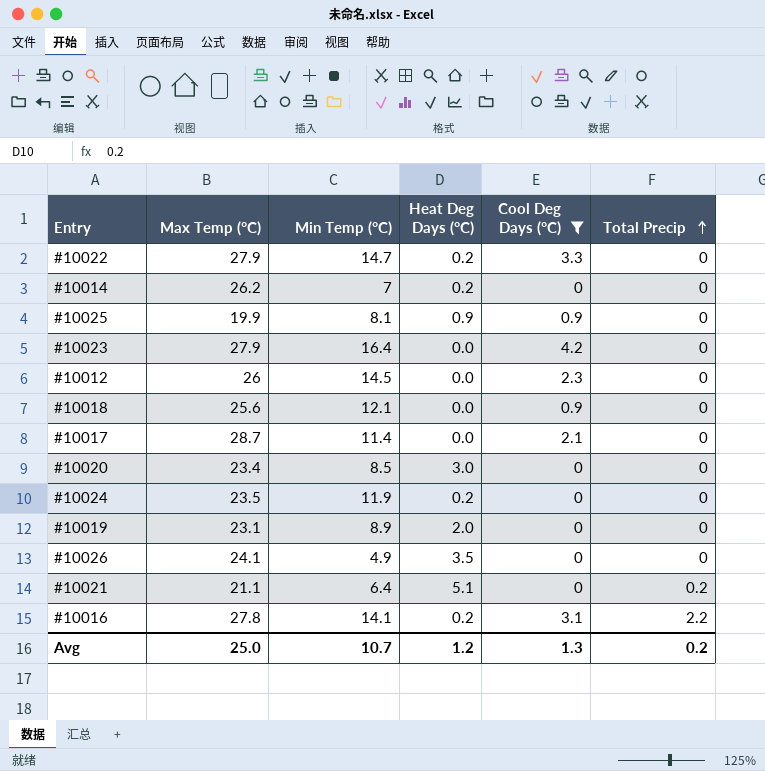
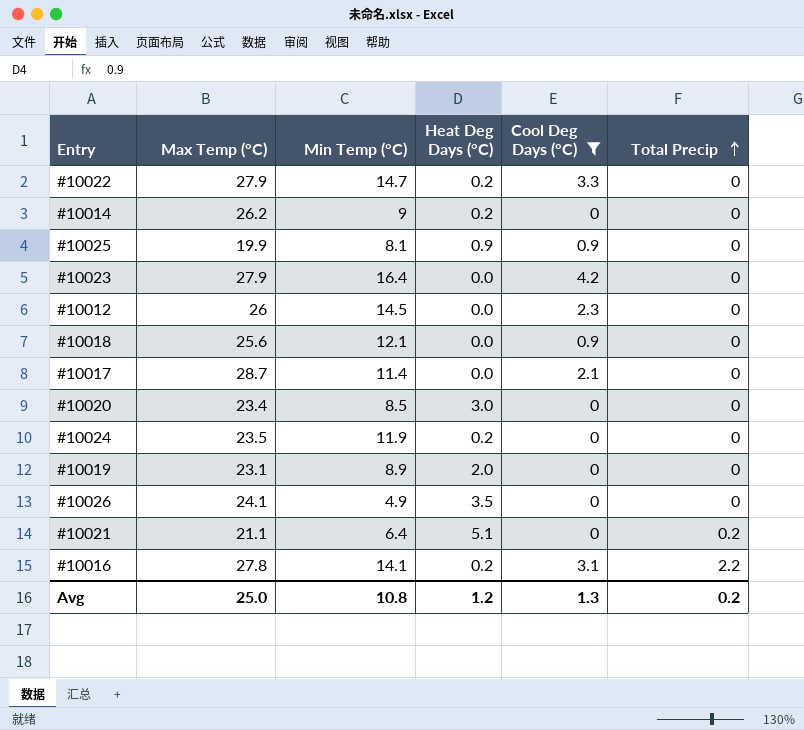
#10014 | Min Temp (°C): 7 -> 9
Avg | Min Temp (°C): 10.7 -> 10.8

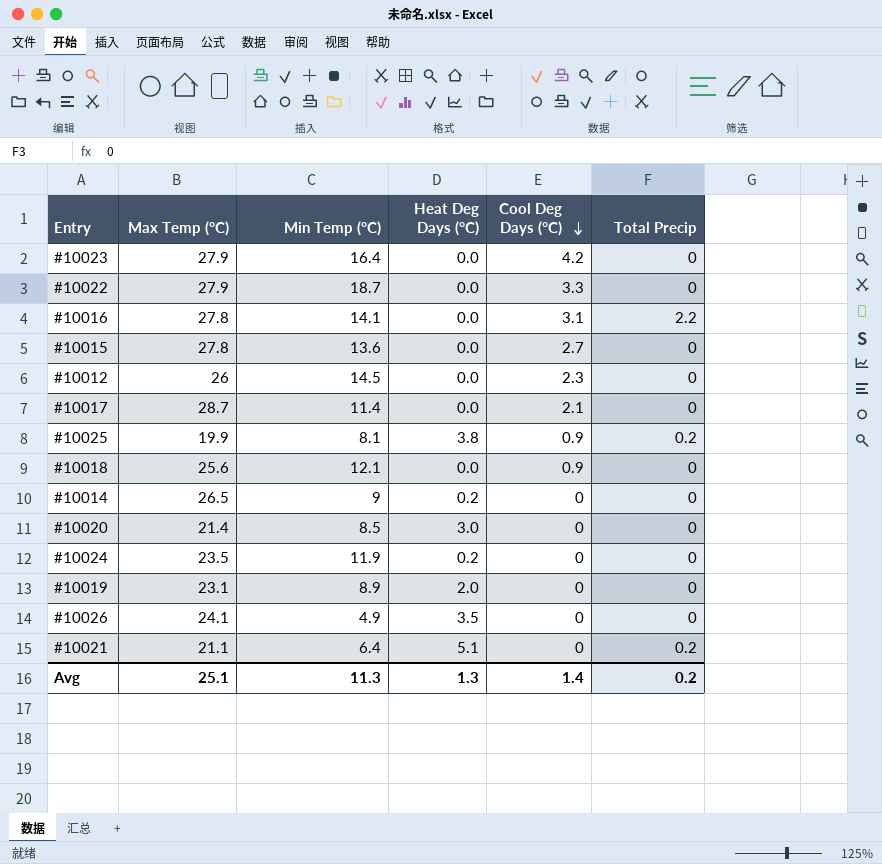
filter: Cool Deg Days (°C) != 2.7 -> none
row order: Total Precip ascending -> Cool Deg Days (°C) descending
#10022 | Min Temp (°C): 14.7 -> 18.7
#10022 | Heat Deg Days (°C): 0.2 -> 0.0
#10016 | Heat Deg Days (°C): 0.2 -> 0.0
#10025 | Heat Deg Days (°C): 0.9 -> 3.8
#10025 | Total Precip: 0 -> 0.2
#10014 | Max Temp (°C): 26.2 -> 26.5
#10020 | Max Temp (°C): 23.4 -> 21.4
Avg | Max Temp (°C): 25.0 -> 25.1
Avg | Min Temp (°C): 10.8 -> 11.3
Avg | Heat Deg Days (°C): 1.2 -> 1.3
Avg | Cool Deg Days (°C): 1.3 -> 1.4

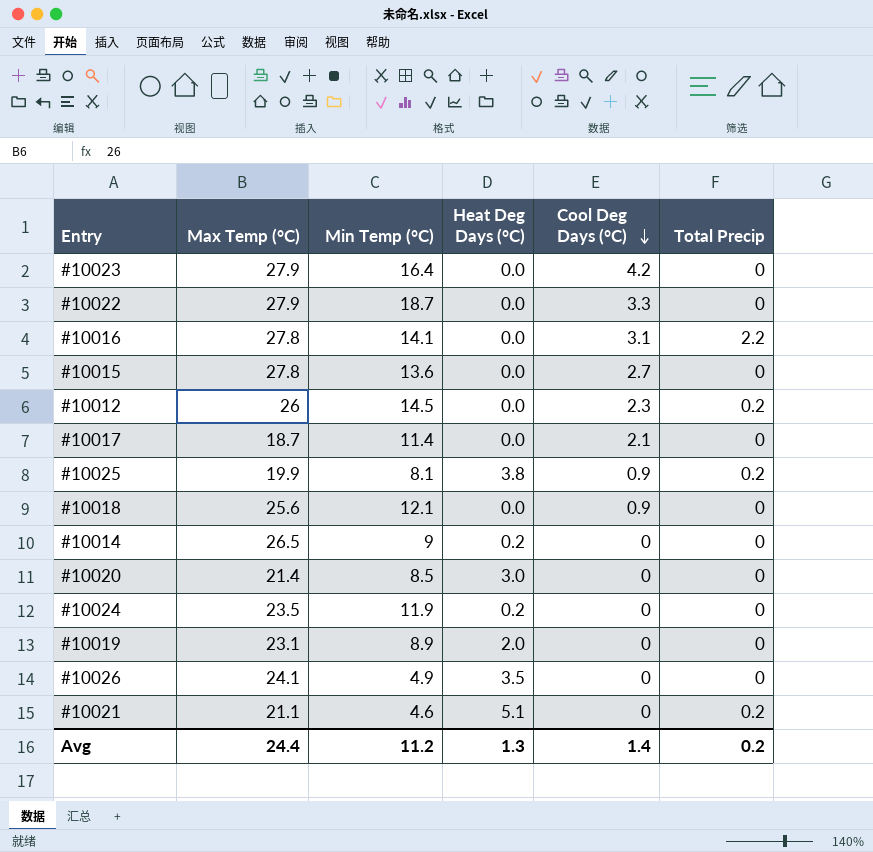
#10012 | Total Precip: 0 -> 0.2
#10017 | Max Temp (°C): 28.7 -> 18.7
#10021 | Min Temp (°C): 6.4 -> 4.6
Avg | Max Temp (°C): 25.1 -> 24.4
Avg | Min Temp (°C): 11.3 -> 11.2

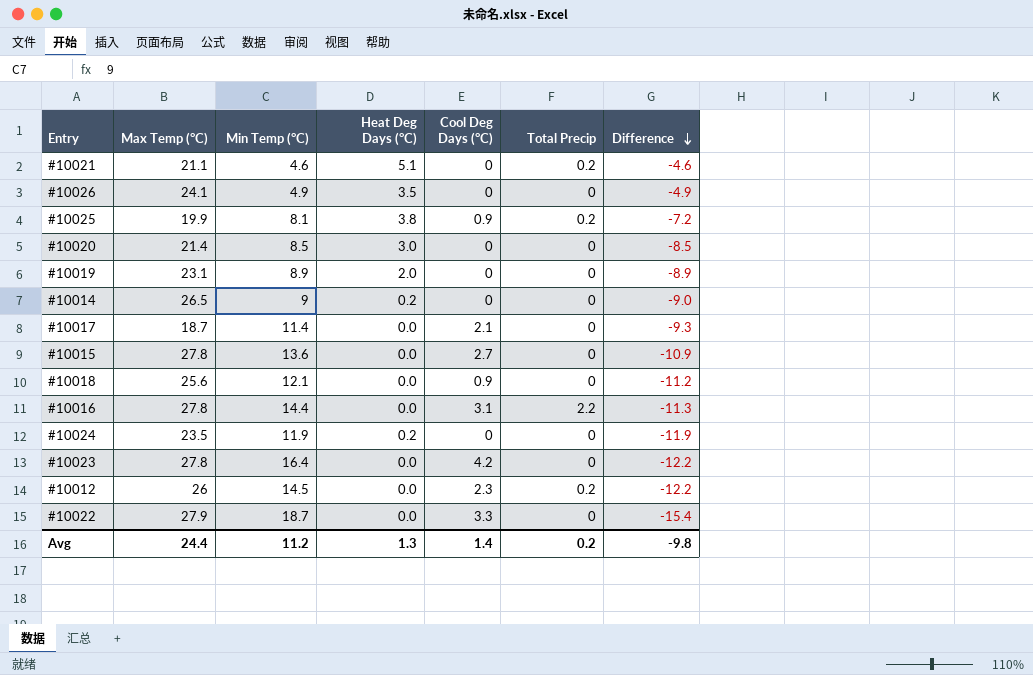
row order: Cool Deg Days (°C) descending -> Difference descending
column Difference | formula: none -> [Cool Deg Days (°C)] - [Min Temp (°C)]
#10016 | Min Temp (°C): 14.1 -> 14.4
#10023 | Max Temp (°C): 27.9 -> 27.8

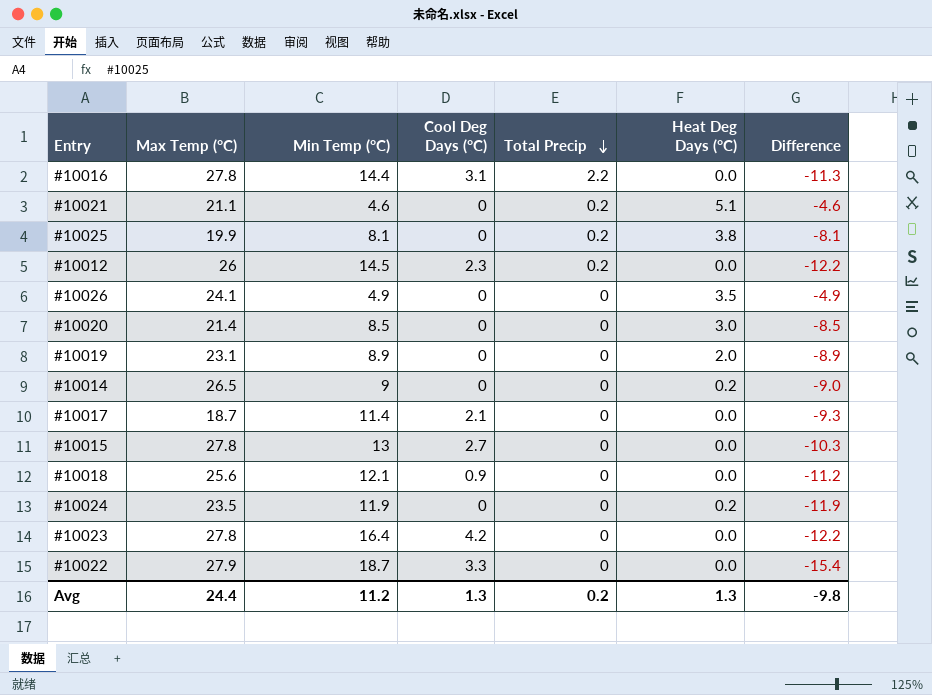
row order: Difference descending -> Total Precip descending
column Heat Deg Days (°C) | position: 4 -> 6
#10025 | Cool Deg Days (°C): 0.9 -> 0
#10025 | Difference: -7.2 -> -8.1
#10015 | Min Temp (°C): 13.6 -> 13
#10015 | Difference: -10.9 -> -10.3
Avg | Cool Deg Days (°C): 1.4 -> 1.3

